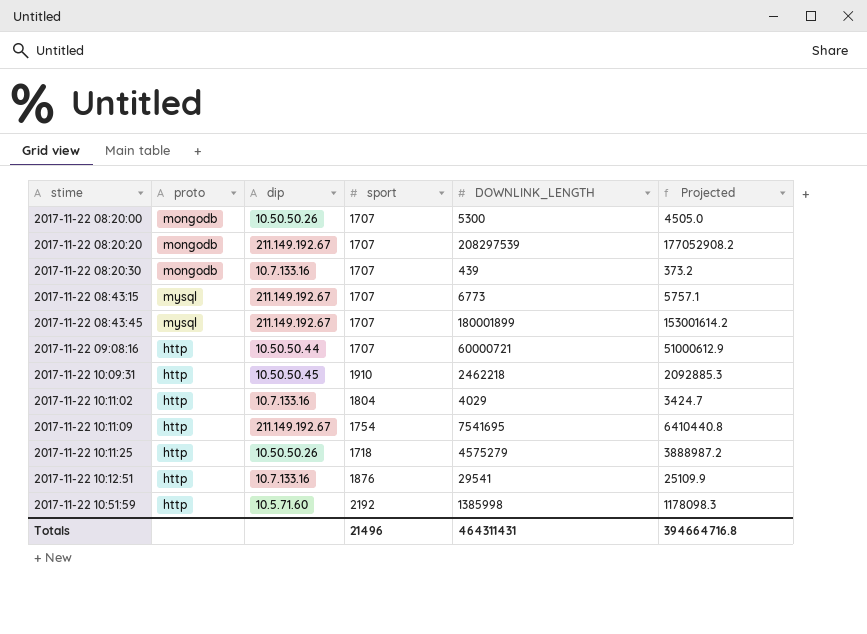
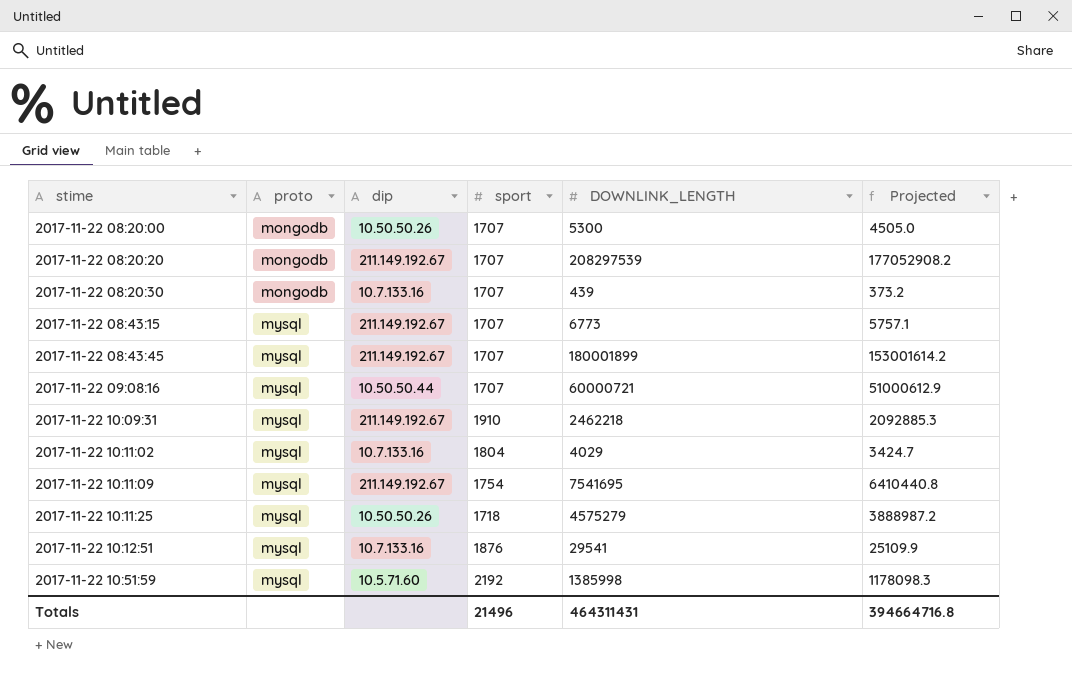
2017-11-22 09:08:16 | proto: http -> mysql
2017-11-22 10:09:31 | proto: http -> mysql
2017-11-22 10:09:31 | dip: 10.50.50.45 -> 211.149.192.67
2017-11-22 10:11:02 | proto: http -> mysql
2017-11-22 10:11:09 | proto: http -> mysql
2017-11-22 10:11:25 | proto: http -> mysql
2017-11-22 10:12:51 | proto: http -> mysql
2017-11-22 10:51:59 | proto: http -> mysql

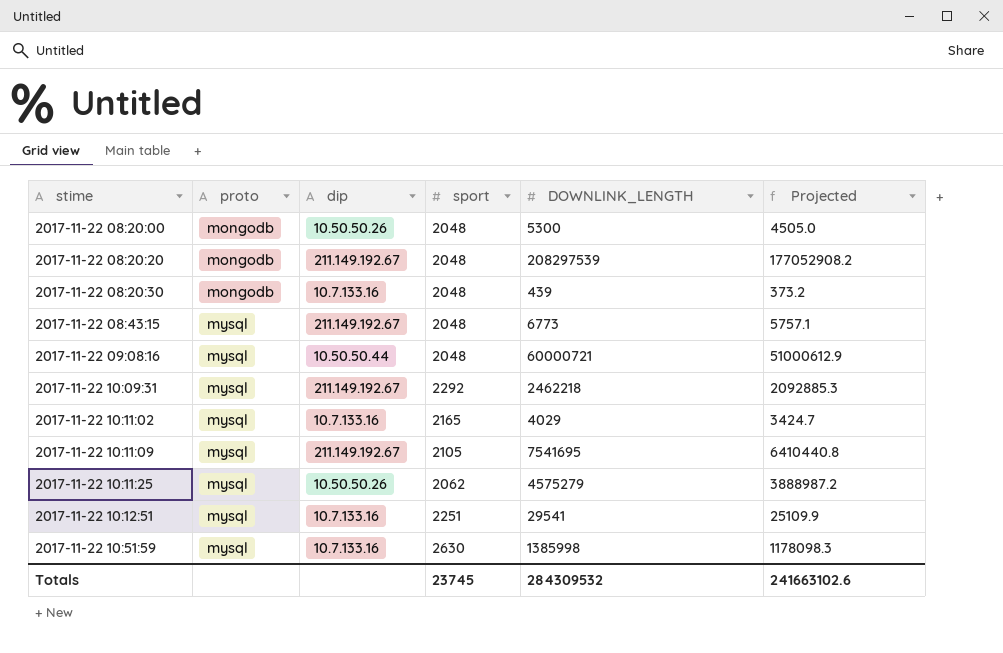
row 2017-11-22 08:43:45: mysql | 211.149.192.67 | 1707 | 180001899 | 153001614.2 -> none
2017-11-22 08:20:00 | sport: 1707 -> 2048
2017-11-22 08:20:20 | sport: 1707 -> 2048
2017-11-22 08:20:30 | sport: 1707 -> 2048
2017-11-22 08:43:15 | sport: 1707 -> 2048
2017-11-22 09:08:16 | sport: 1707 -> 2048
2017-11-22 10:09:31 | sport: 1910 -> 2292
2017-11-22 10:11:02 | sport: 1804 -> 2165
2017-11-22 10:11:09 | sport: 1754 -> 2105
2017-11-22 10:11:25 | sport: 1718 -> 2062
2017-11-22 10:12:51 | sport: 1876 -> 2251
2017-11-22 10:51:59 | dip: 10.5.71.60 -> 10.7.133.16
2017-11-22 10:51:59 | sport: 2192 -> 2630
Totals | sport: 21496 -> 23745
Totals | DOWNLINK_LENGTH: 464311431 -> 284309532
Totals | Projected: 394664716.8 -> 241663102.6

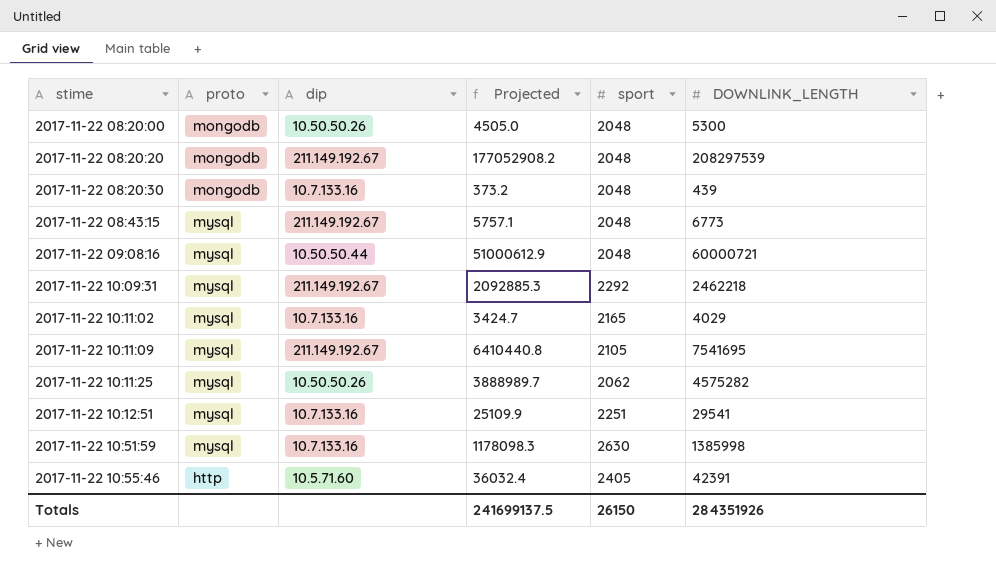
column Projected | position: 6 -> 4
2017-11-22 10:11:25 | Projected: 3888987.2 -> 3888989.7
2017-11-22 10:11:25 | DOWNLINK_LENGTH: 4575279 -> 4575282
row 2017-11-22 10:55:46: none -> http | 10.5.71.60 | 36032.4 | 2405 | 42391
Totals | Projected: 241663102.6 -> 241699137.5
Totals | sport: 23745 -> 26150
Totals | DOWNLINK_LENGTH: 284309532 -> 284351926

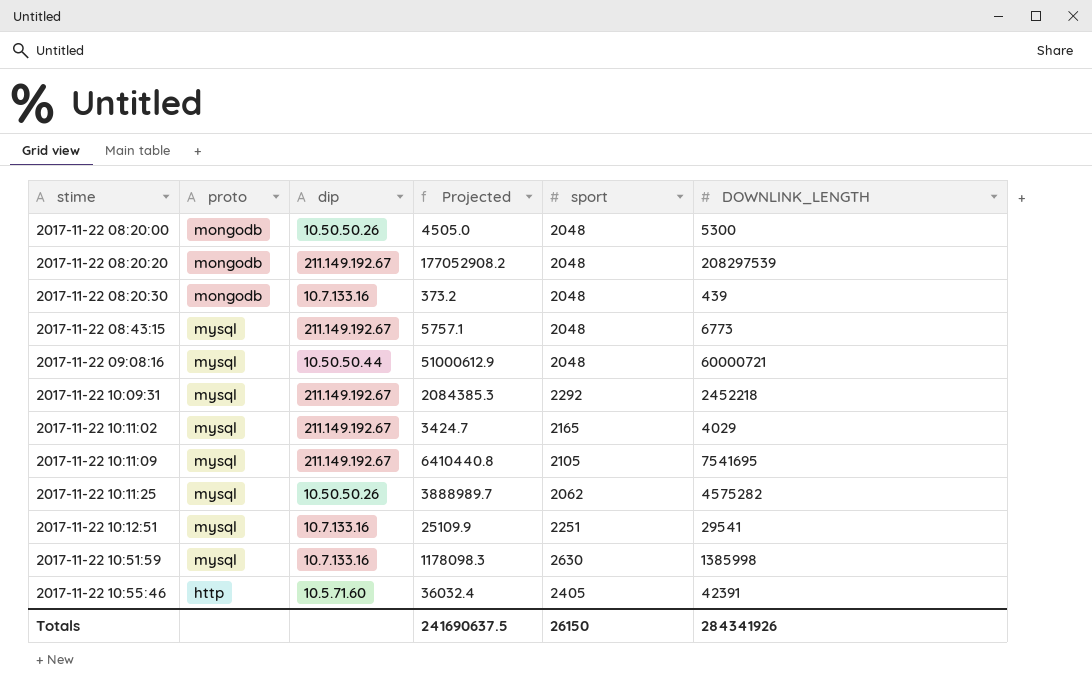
2017-11-22 10:09:31 | Projected: 2092885.3 -> 2084385.3
2017-11-22 10:09:31 | DOWNLINK_LENGTH: 2462218 -> 2452218
2017-11-22 10:11:02 | dip: 10.7.133.16 -> 211.149.192.67
Totals | Projected: 241699137.5 -> 241690637.5
Totals | DOWNLINK_LENGTH: 284351926 -> 284341926

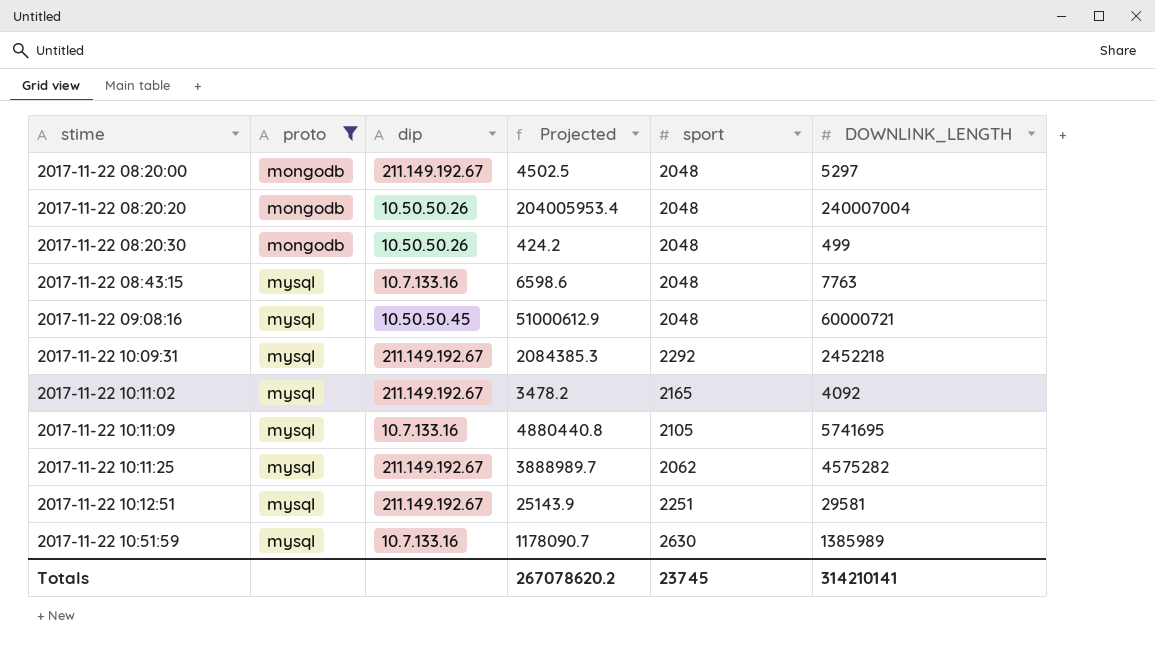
filter: none -> proto != http
2017-11-22 08:20:00 | dip: 10.50.50.26 -> 211.149.192.67
2017-11-22 08:20:00 | Projected: 4505.0 -> 4502.5
2017-11-22 08:20:00 | DOWNLINK_LENGTH: 5300 -> 5297
2017-11-22 08:20:20 | dip: 211.149.192.67 -> 10.50.50.26
2017-11-22 08:20:20 | Projected: 177052908.2 -> 204005953.4
2017-11-22 08:20:20 | DOWNLINK_LENGTH: 208297539 -> 240007004
2017-11-22 08:20:30 | dip: 10.7.133.16 -> 10.50.50.26
2017-11-22 08:20:30 | Projected: 373.2 -> 424.2
2017-11-22 08:20:30 | DOWNLINK_LENGTH: 439 -> 499
2017-11-22 08:43:15 | dip: 211.149.192.67 -> 10.7.133.16
2017-11-22 08:43:15 | Projected: 5757.1 -> 6598.6
2017-11-22 08:43:15 | DOWNLINK_LENGTH: 6773 -> 7763
2017-11-22 09:08:16 | dip: 10.50.50.44 -> 10.50.50.45
2017-11-22 10:11:02 | Projected: 3424.7 -> 3478.2
2017-11-22 10:11:02 | DOWNLINK_LENGTH: 4029 -> 4092
2017-11-22 10:11:09 | dip: 211.149.192.67 -> 10.7.133.16
2017-11-22 10:11:09 | Projected: 6410440.8 -> 4880440.8
2017-11-22 10:11:09 | DOWNLINK_LENGTH: 7541695 -> 5741695
2017-11-22 10:11:25 | dip: 10.50.50.26 -> 211.149.192.67
2017-11-22 10:12:51 | dip: 10.7.133.16 -> 211.149.192.67
2017-11-22 10:12:51 | Projected: 25109.9 -> 25143.9
2017-11-22 10:12:51 | DOWNLINK_LENGTH: 29541 -> 29581
2017-11-22 10:51:59 | Projected: 1178098.3 -> 1178090.7
2017-11-22 10:51:59 | DOWNLINK_LENGTH: 1385998 -> 1385989
Totals | Projected: 241690637.5 -> 267078620.2
Totals | sport: 26150 -> 23745
Totals | DOWNLINK_LENGTH: 284341926 -> 314210141

